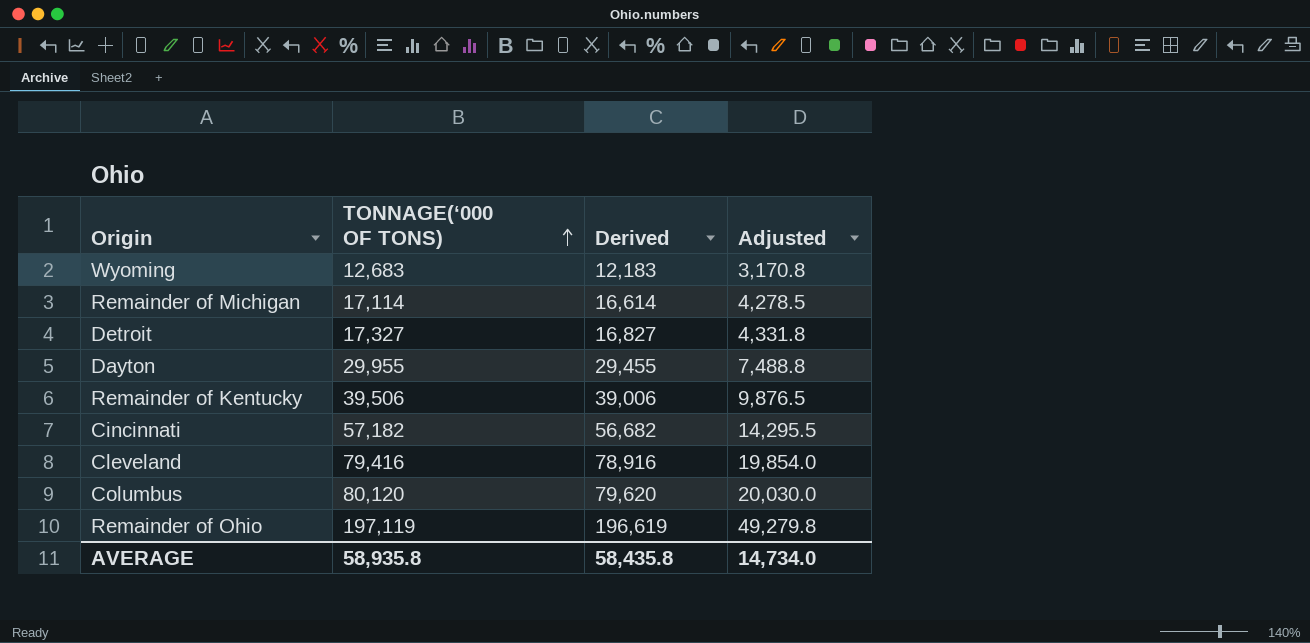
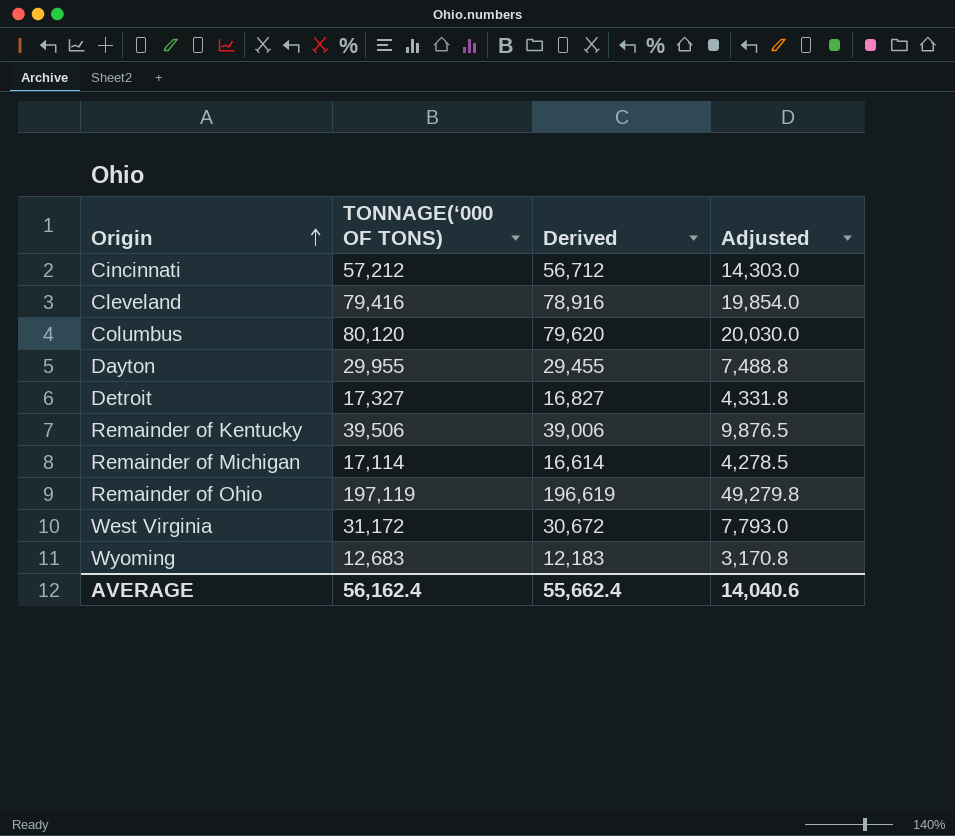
row order: TONNAGE(‘000 OF TONS) ascending -> Origin ascending
Cincinnati | TONNAGE(‘000 OF TONS): 57,182 -> 57,212
Cincinnati | Derived: 56,682 -> 56,712
Cincinnati | Adjusted: 14,295.5 -> 14,303.0
row West Virginia: none -> 31,172 | 30,672 | 7,793.0
AVERAGE | TONNAGE(‘000 OF TONS): 58,935.8 -> 56,162.4
AVERAGE | Derived: 58,435.8 -> 55,662.4
AVERAGE | Adjusted: 14,734.0 -> 14,040.6

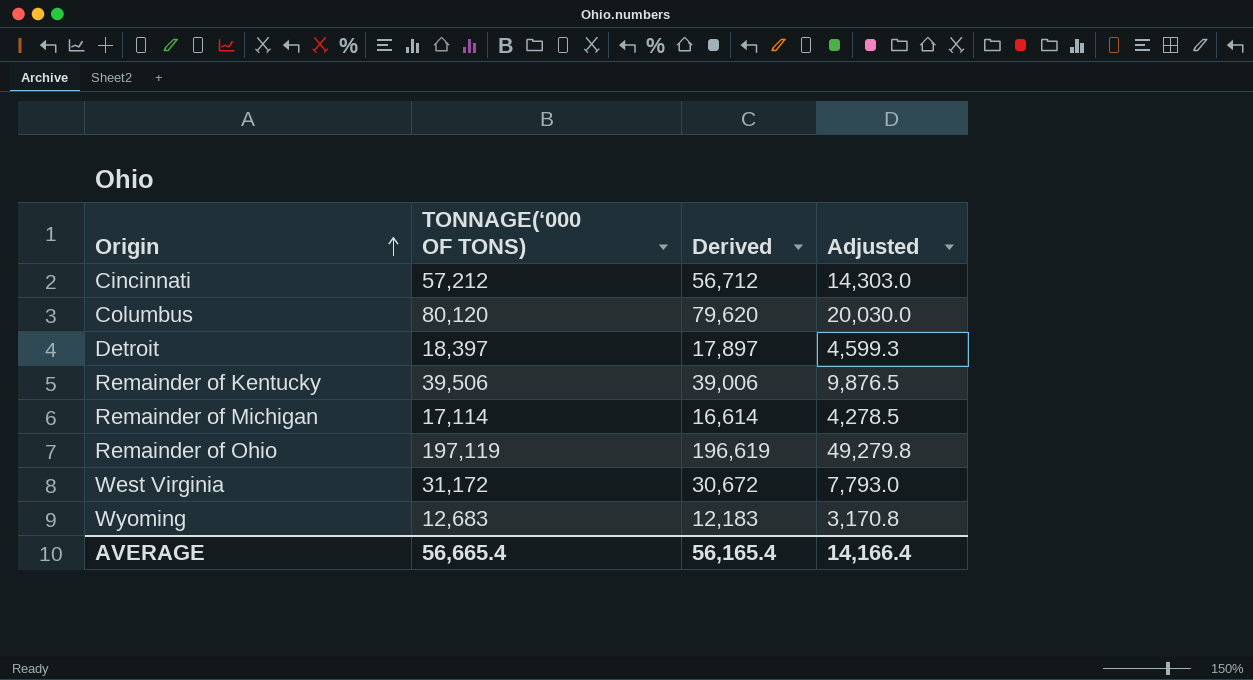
row Cleveland: 79,416 | 78,916 | 19,854.0 -> none
row Dayton: 29,955 | 29,455 | 7,488.8 -> none
Detroit | TONNAGE(‘000 OF TONS): 17,327 -> 18,397
Detroit | Derived: 16,827 -> 17,897
Detroit | Adjusted: 4,331.8 -> 4,599.3
AVERAGE | TONNAGE(‘000 OF TONS): 56,162.4 -> 56,665.4
AVERAGE | Derived: 55,662.4 -> 56,165.4
AVERAGE | Adjusted: 14,040.6 -> 14,166.4

